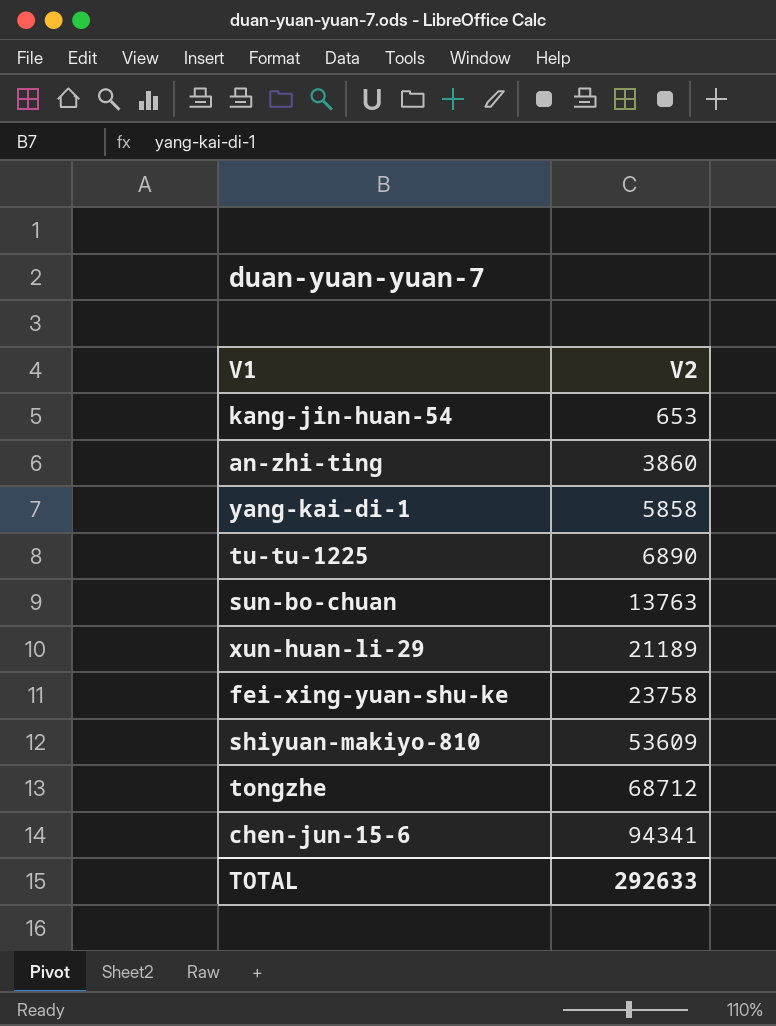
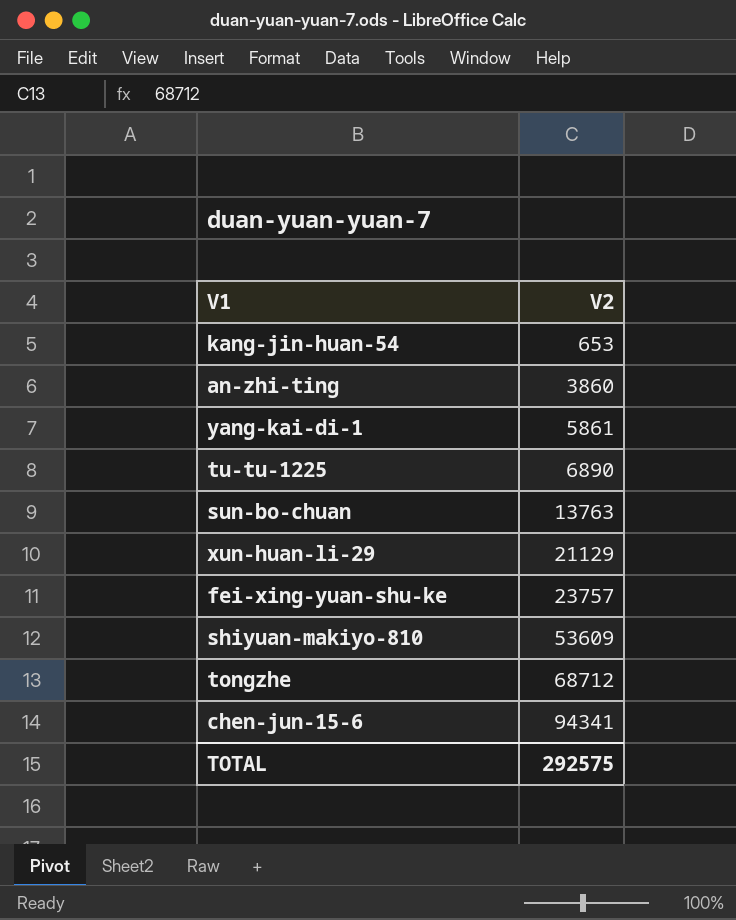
yang-kai-di-1 | V2: 5858 -> 5861
xun-huan-li-29 | V2: 21189 -> 21129
fei-xing-yuan-shu-ke | V2: 23758 -> 23757
TOTAL | V2: 292633 -> 292575

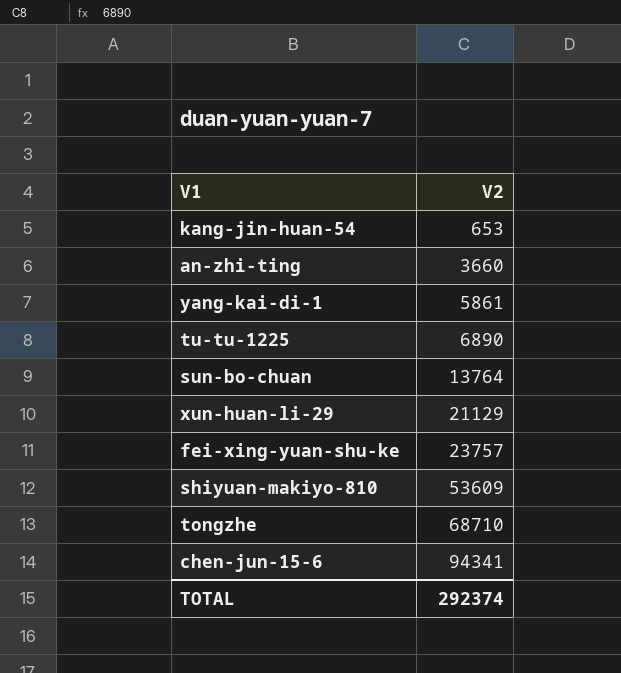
an-zhi-ting | V2: 3860 -> 3660
sun-bo-chuan | V2: 13763 -> 13764
tongzhe | V2: 68712 -> 68710
TOTAL | V2: 292575 -> 292374

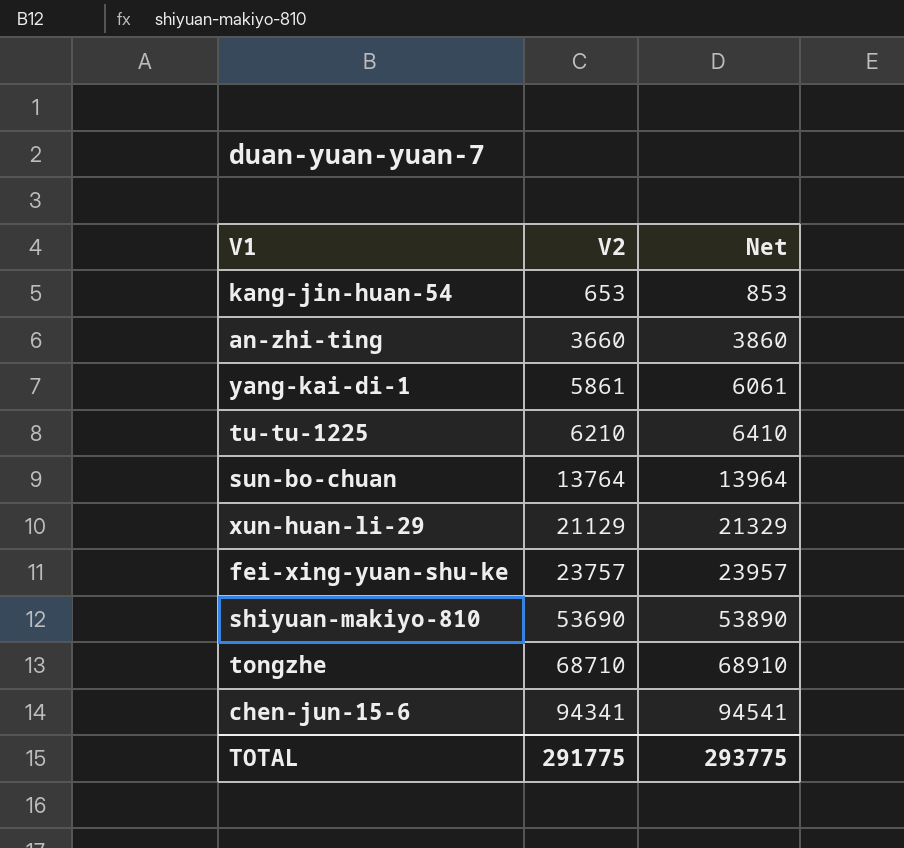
column Net | formula: none -> [V2] + 200
tu-tu-1225 | V2: 6890 -> 6210
shiyuan-makiyo-810 | V2: 53609 -> 53690
TOTAL | V2: 292374 -> 291775

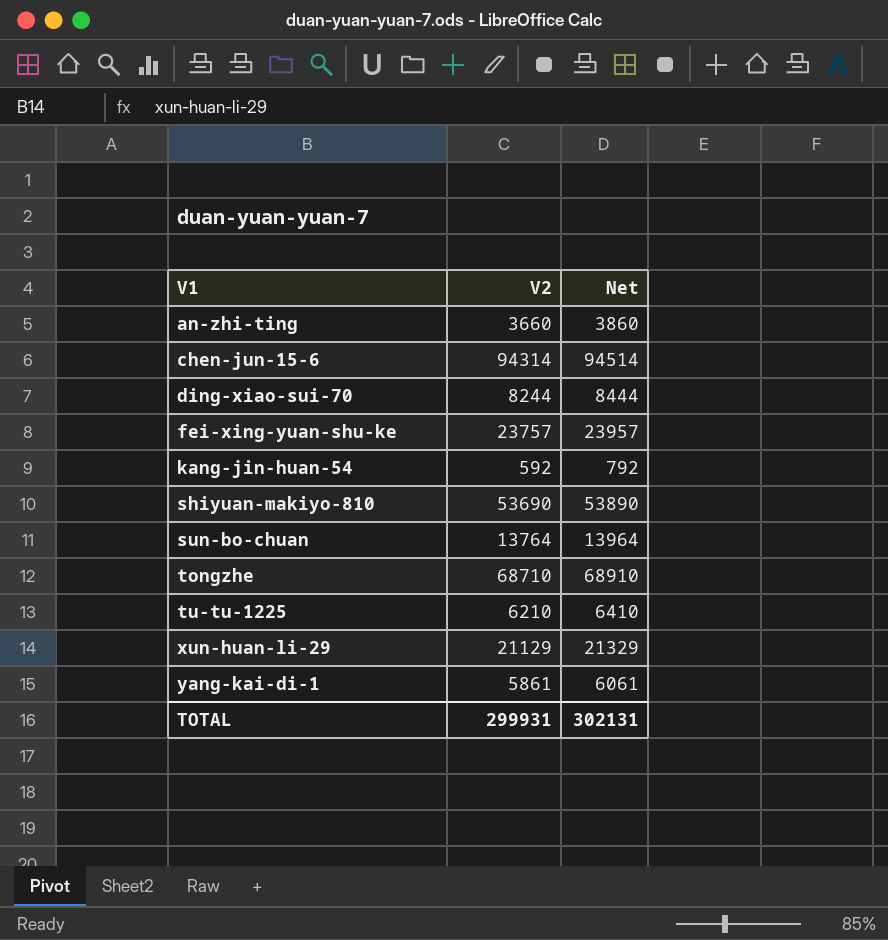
row order: V2 ascending -> V1 ascending
chen-jun-15-6 | V2: 94341 -> 94314
chen-jun-15-6 | Net: 94541 -> 94514
row ding-xiao-sui-70: none -> 8244 | 8444
kang-jin-huan-54 | V2: 653 -> 592
kang-jin-huan-54 | Net: 853 -> 792
TOTAL | V2: 291775 -> 299931
TOTAL | Net: 293775 -> 302131

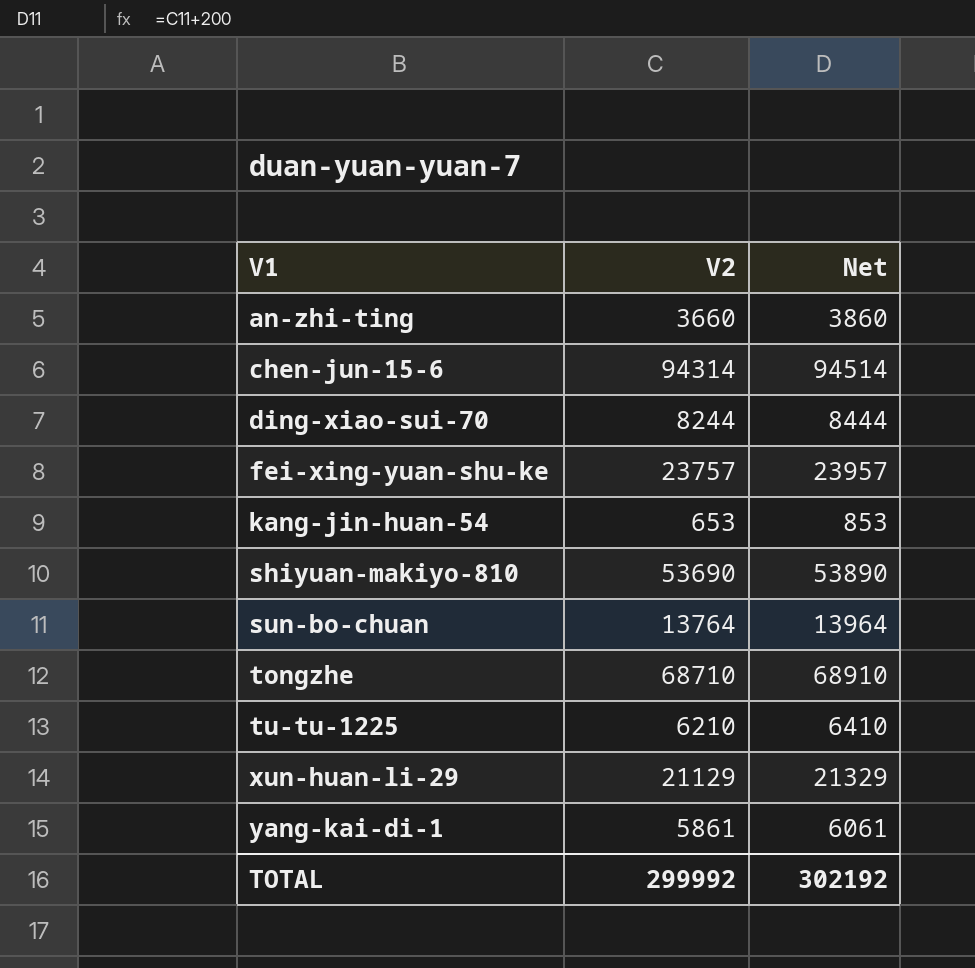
kang-jin-huan-54 | V2: 592 -> 653
kang-jin-huan-54 | Net: 792 -> 853
TOTAL | V2: 299931 -> 299992
TOTAL | Net: 302131 -> 302192

